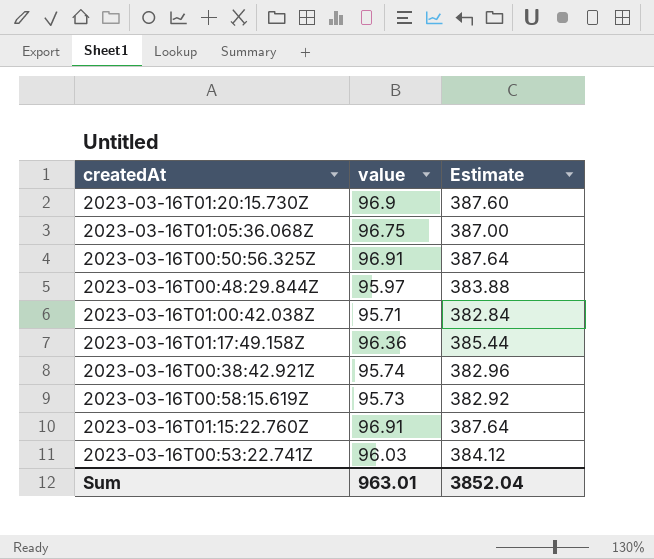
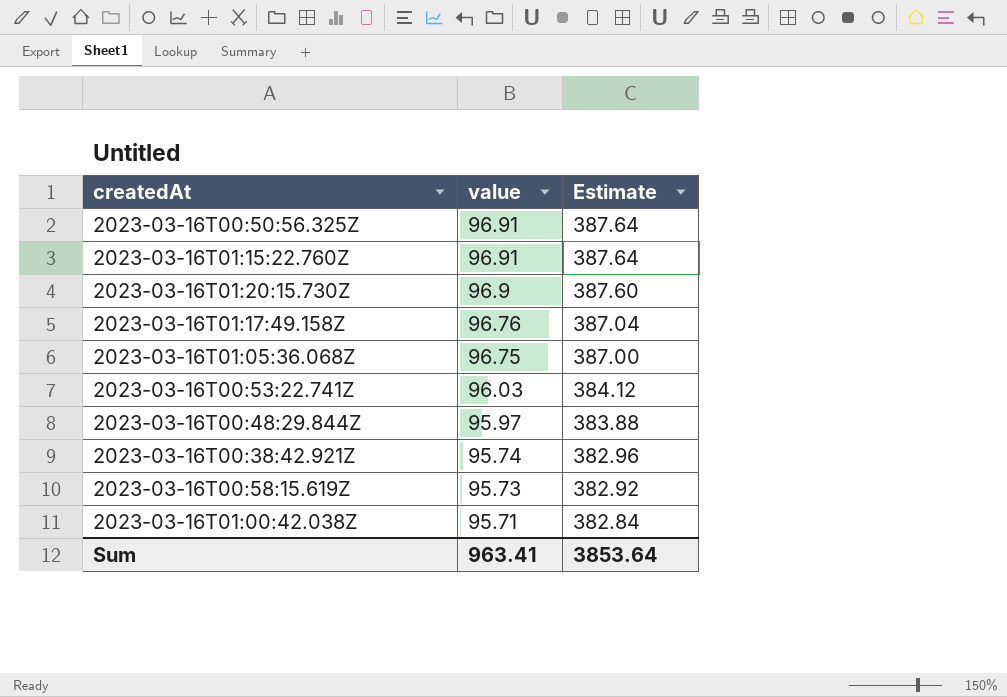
row order: none -> value descending
2023-03-16T01:17:49.158Z | value: 96.36 -> 96.76
2023-03-16T01:17:49.158Z | Estimate: 385.44 -> 387.04
Sum | value: 963.01 -> 963.41
Sum | Estimate: 3852.04 -> 3853.64

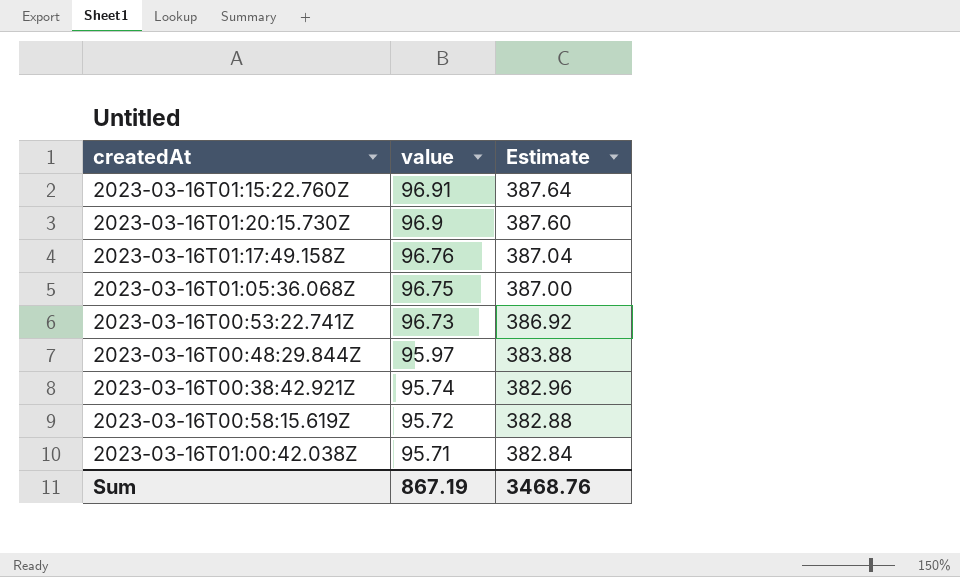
row 2023-03-16T00:50:56.325Z: 96.91 | 387.64 -> none
2023-03-16T00:53:22.741Z | value: 96.03 -> 96.73
2023-03-16T00:53:22.741Z | Estimate: 384.12 -> 386.92
2023-03-16T00:58:15.619Z | value: 95.73 -> 95.72
2023-03-16T00:58:15.619Z | Estimate: 382.92 -> 382.88
Sum | value: 963.41 -> 867.19
Sum | Estimate: 3853.64 -> 3468.76

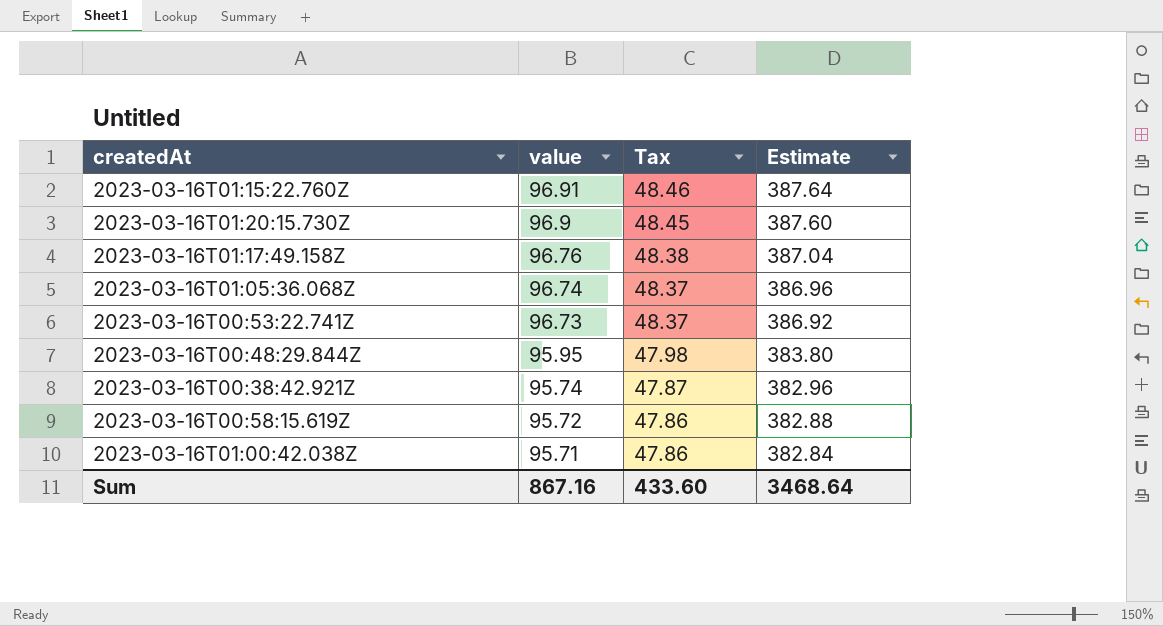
column Tax | formula: none -> [value] * 0.5
2023-03-16T01:05:36.068Z | value: 96.75 -> 96.74
2023-03-16T01:05:36.068Z | Estimate: 387.00 -> 386.96
2023-03-16T00:48:29.844Z | value: 95.97 -> 95.95
2023-03-16T00:48:29.844Z | Estimate: 383.88 -> 383.80
Sum | value: 867.19 -> 867.16
Sum | Estimate: 3468.76 -> 3468.64

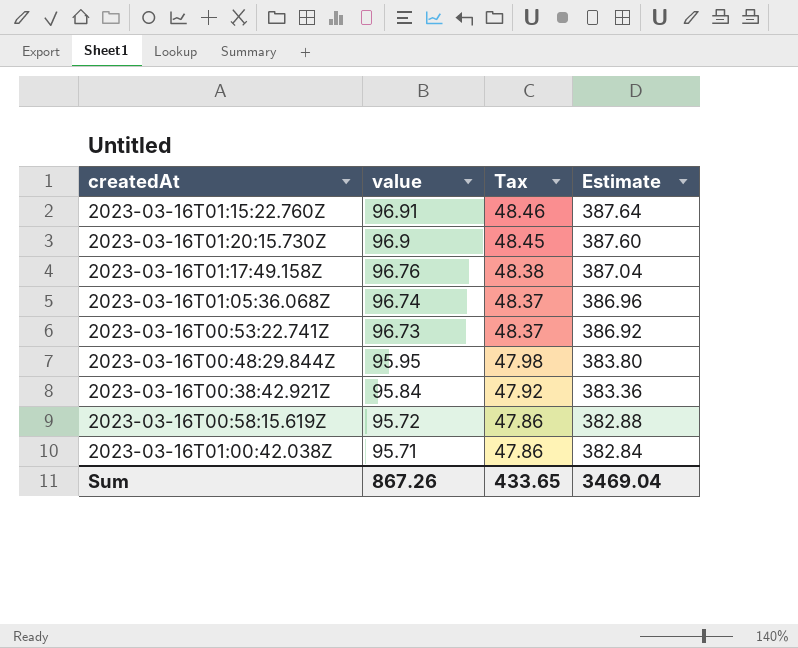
2023-03-16T00:38:42.921Z | value: 95.74 -> 95.84
2023-03-16T00:38:42.921Z | Tax: 47.87 -> 47.92
2023-03-16T00:38:42.921Z | Estimate: 382.96 -> 383.36
Sum | value: 867.16 -> 867.26
Sum | Tax: 433.60 -> 433.65
Sum | Estimate: 3468.64 -> 3469.04

